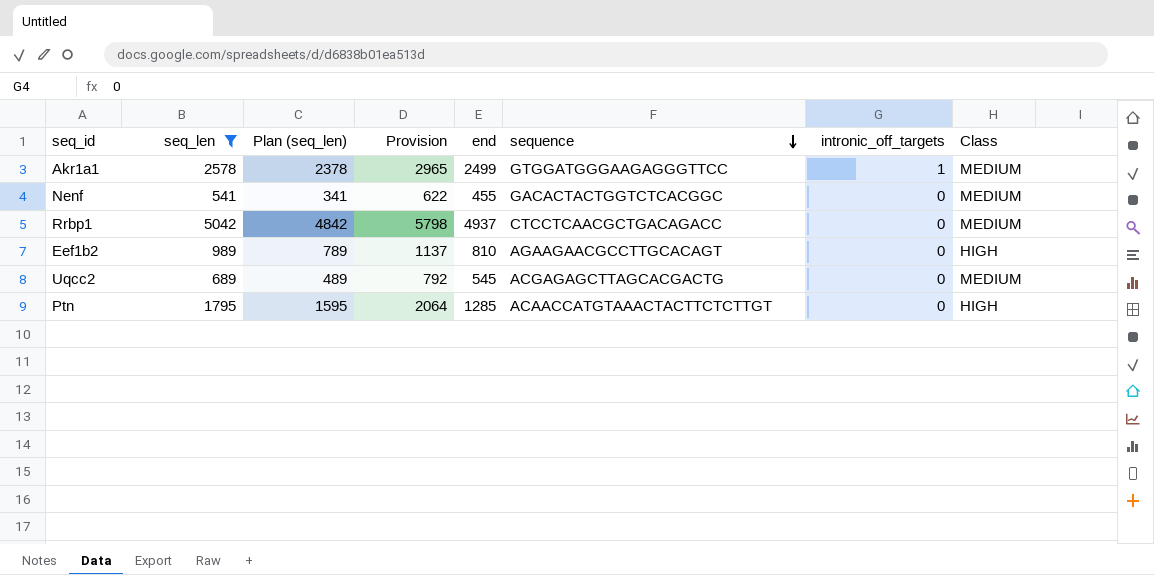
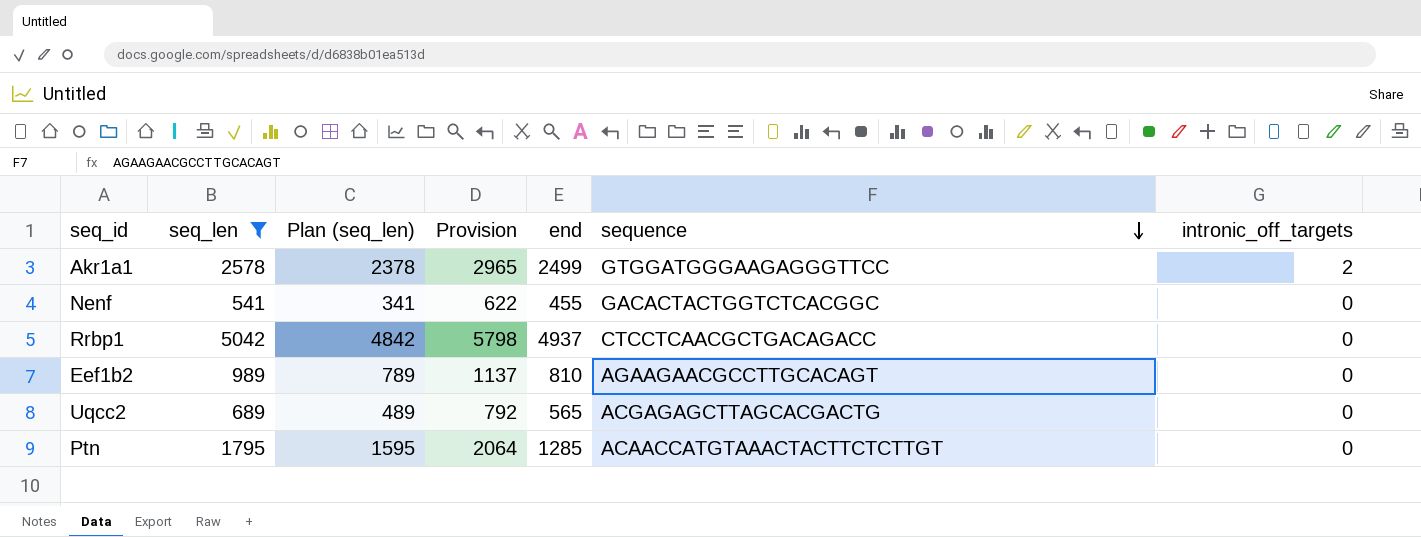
column Class | position: 8 -> none
Akr1a1 | intronic_off_targets: 1 -> 2
Uqcc2 | end: 545 -> 565

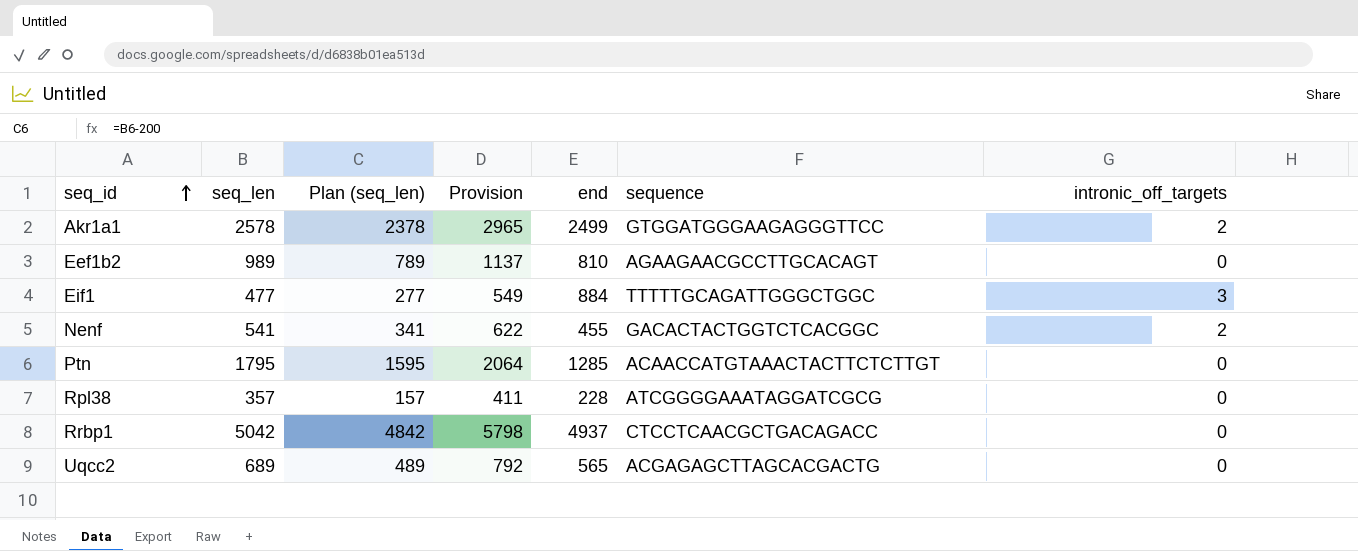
filter: seq_len >= 541 -> none
row order: sequence descending -> seq_id ascending
Nenf | intronic_off_targets: 0 -> 2

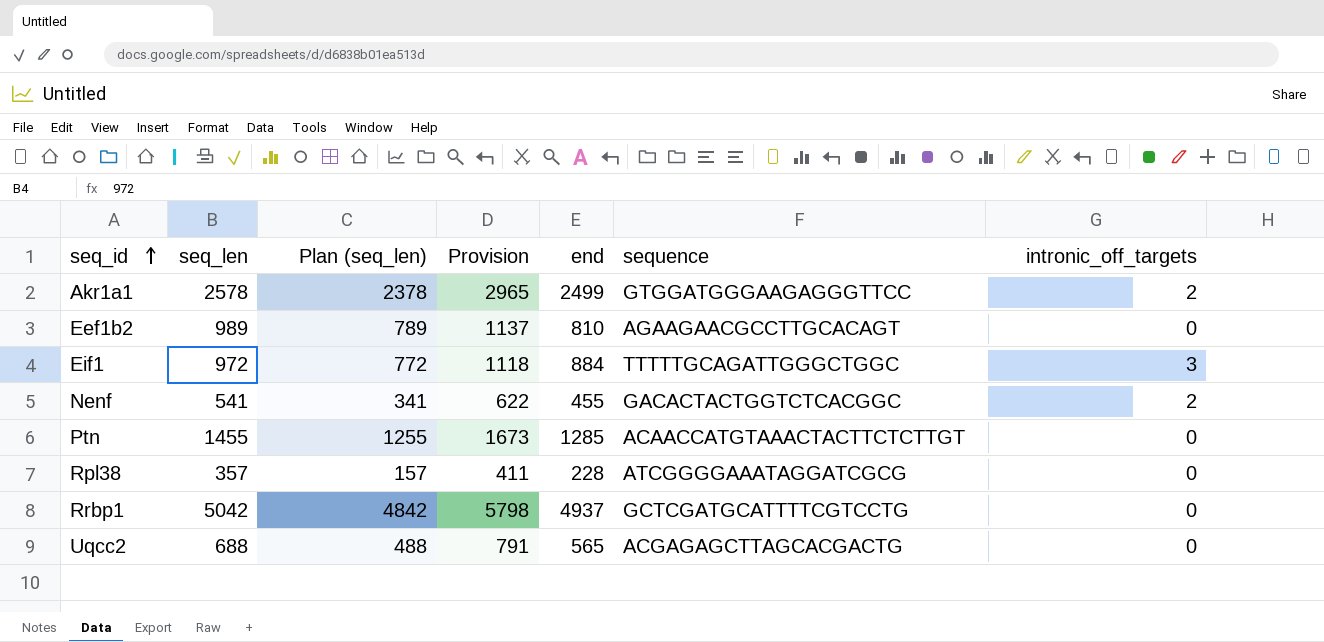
Eif1 | seq_len: 477 -> 972
Eif1 | Plan (seq_len): 277 -> 772
Eif1 | Provision: 549 -> 1118
Ptn | seq_len: 1795 -> 1455
Ptn | Plan (seq_len): 1595 -> 1255
Ptn | Provision: 2064 -> 1673
Rrbp1 | sequence: CTCCTCAACGCTGACAGACC -> GCTCGATGCATTTTCGTCCTG
Uqcc2 | seq_len: 689 -> 688
Uqcc2 | Plan (seq_len): 489 -> 488
Uqcc2 | Provision: 792 -> 791

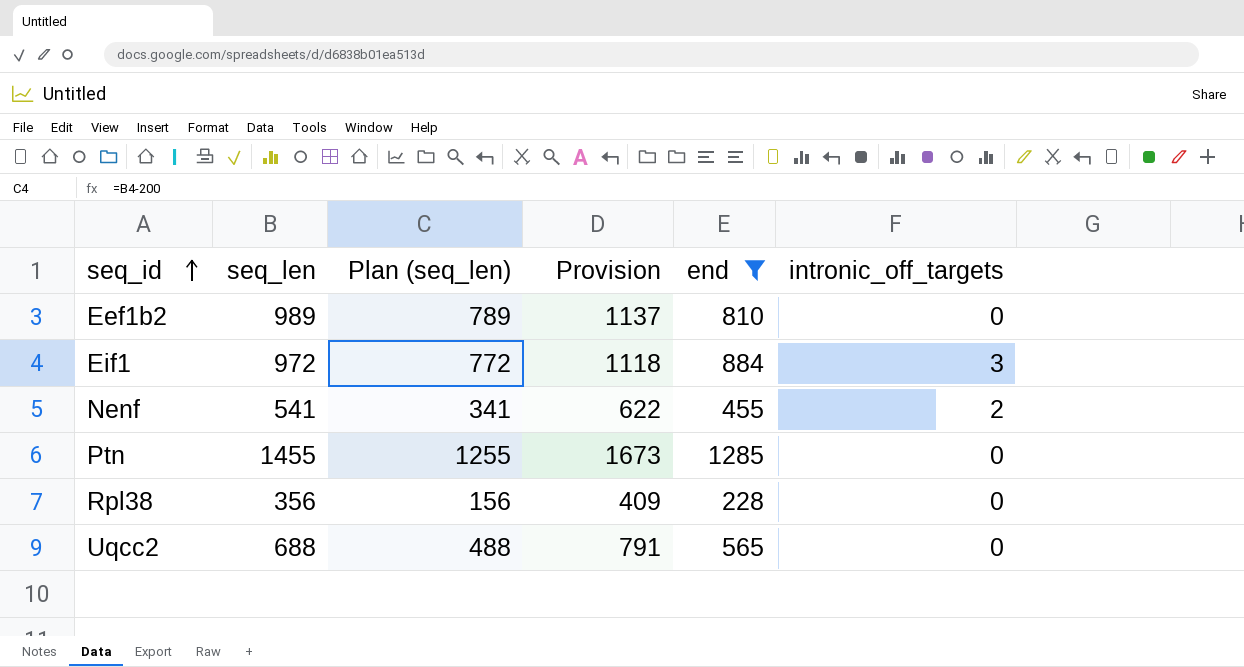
filter: none -> end <= 1285
column sequence | position: 6 -> none
Rpl38 | seq_len: 357 -> 356
Rpl38 | Plan (seq_len): 157 -> 156
Rpl38 | Provision: 411 -> 409

